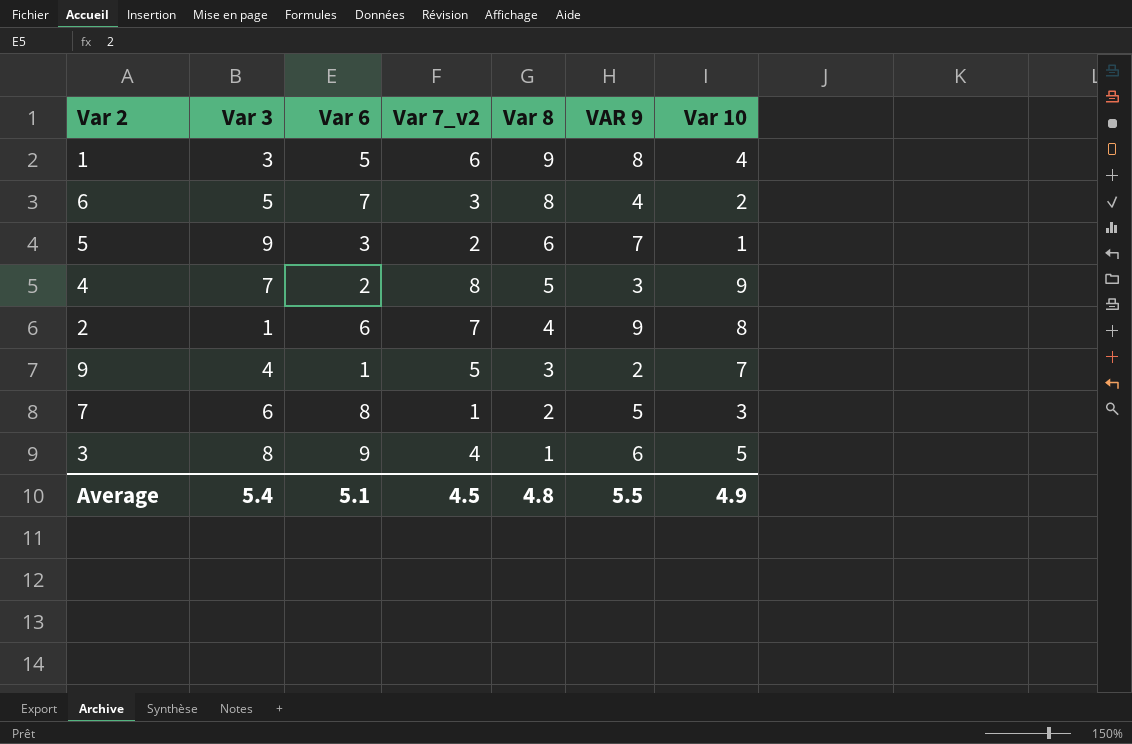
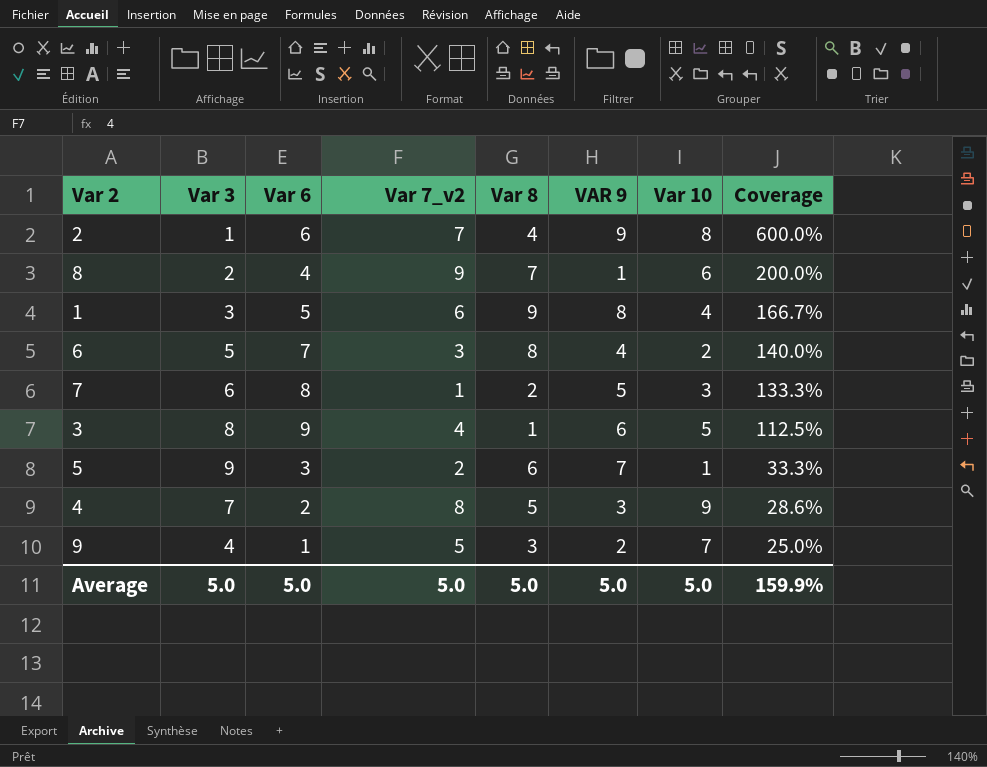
row order: Var 8 descending -> Coverage descending
column Coverage | formula: none -> [Var 6] / [Var 3]
row 8: none -> 2 | 4 | 9 | 7 | 1 | 6 | 200.0%
Average | Var 3: 5.4 -> 5.0
Average | Var 6: 5.1 -> 5.0
Average | Var 7_v2: 4.5 -> 5.0
Average | Var 8: 4.8 -> 5.0
Average | VAR 9: 5.5 -> 5.0
Average | Var 10: 4.9 -> 5.0

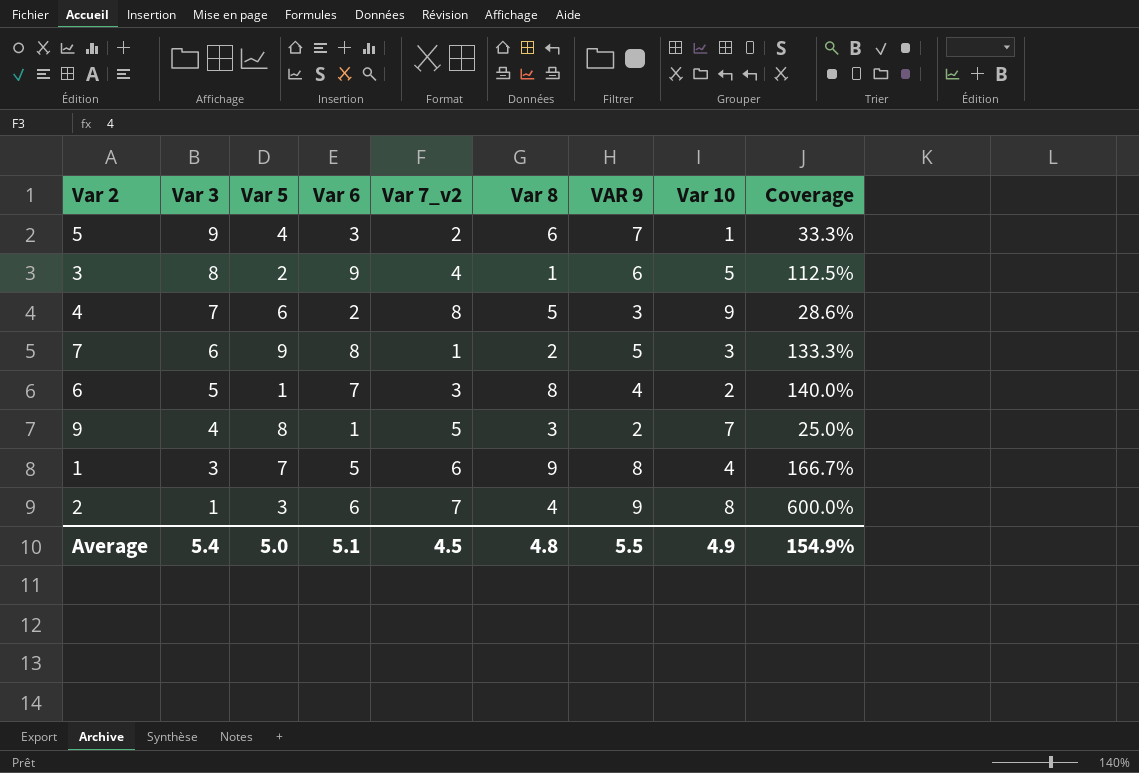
row order: Coverage descending -> Var 3 descending
column Var 5 | position: none -> 3
row 8: 2 | 4 | 9 | 7 | 1 | 6 | 200.0% -> none
Average | Var 3: 5.0 -> 5.4
Average | Var 6: 5.0 -> 5.1
Average | Var 7_v2: 5.0 -> 4.5
Average | Var 8: 5.0 -> 4.8
Average | VAR 9: 5.0 -> 5.5
Average | Var 10: 5.0 -> 4.9
Average | Coverage: 159.9% -> 154.9%

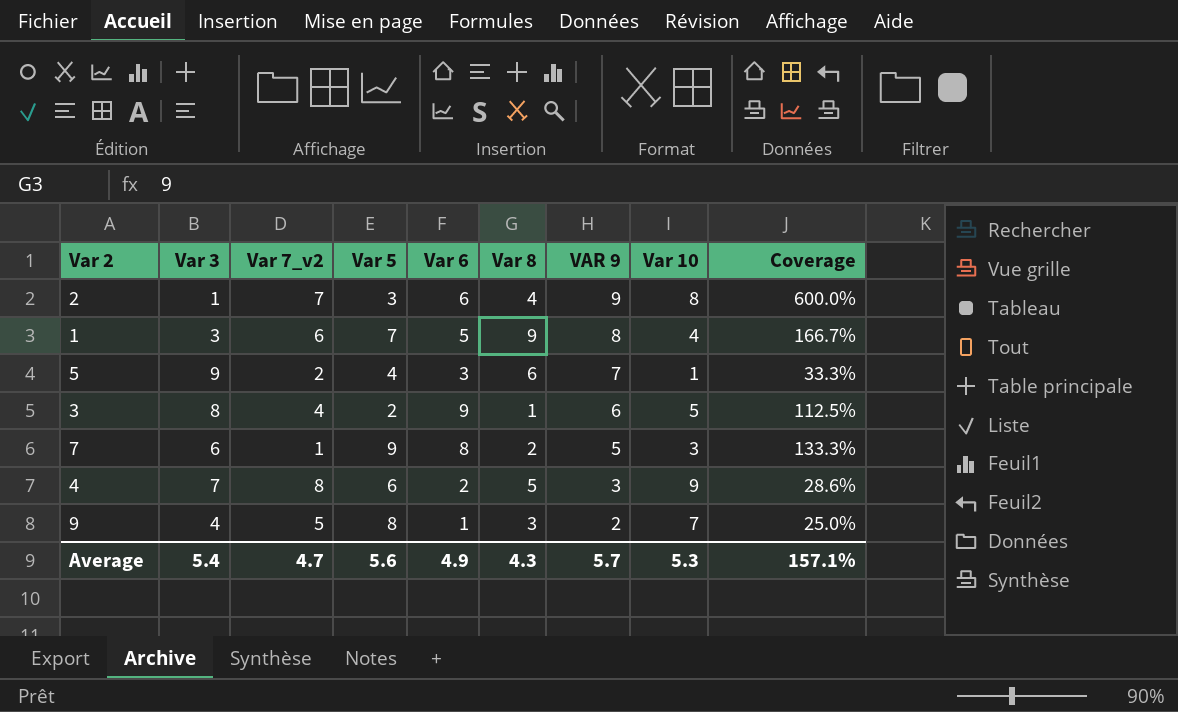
row order: Var 3 descending -> VAR 9 descending
column Var 7_v2 | position: 5 -> 3
row 6: 5 | 1 | 7 | 3 | 8 | 4 | 2 | 140.0% -> none
Average | Var 7_v2: 4.5 -> 4.7
Average | Var 5: 5.0 -> 5.6
Average | Var 6: 5.1 -> 4.9
Average | Var 8: 4.8 -> 4.3
Average | VAR 9: 5.5 -> 5.7
Average | Var 10: 4.9 -> 5.3
Average | Coverage: 154.9% -> 157.1%

